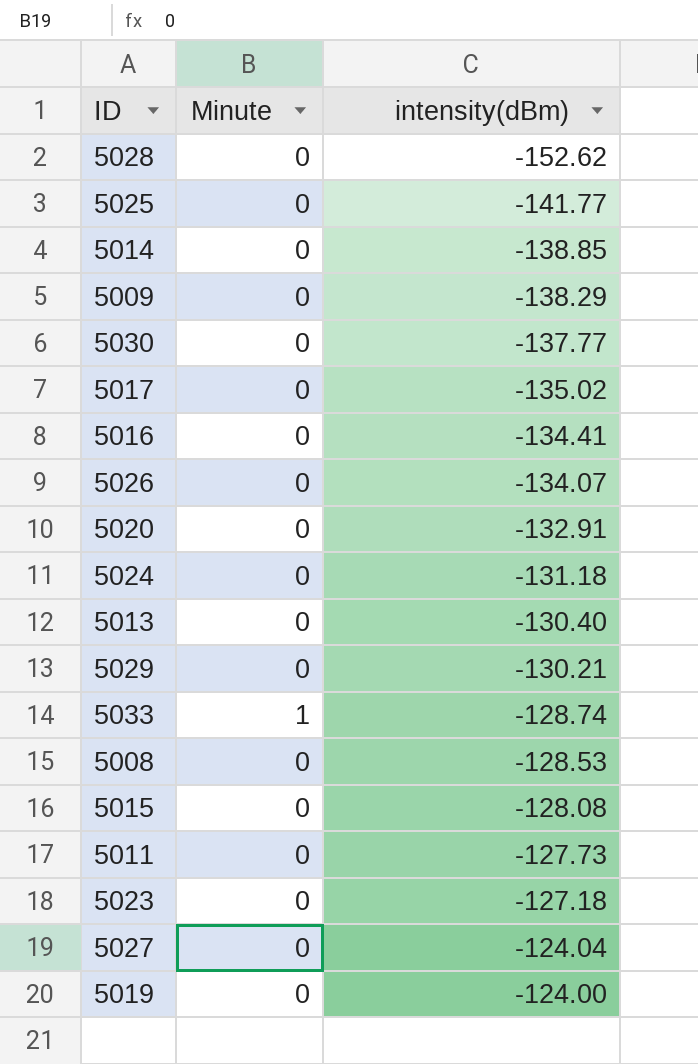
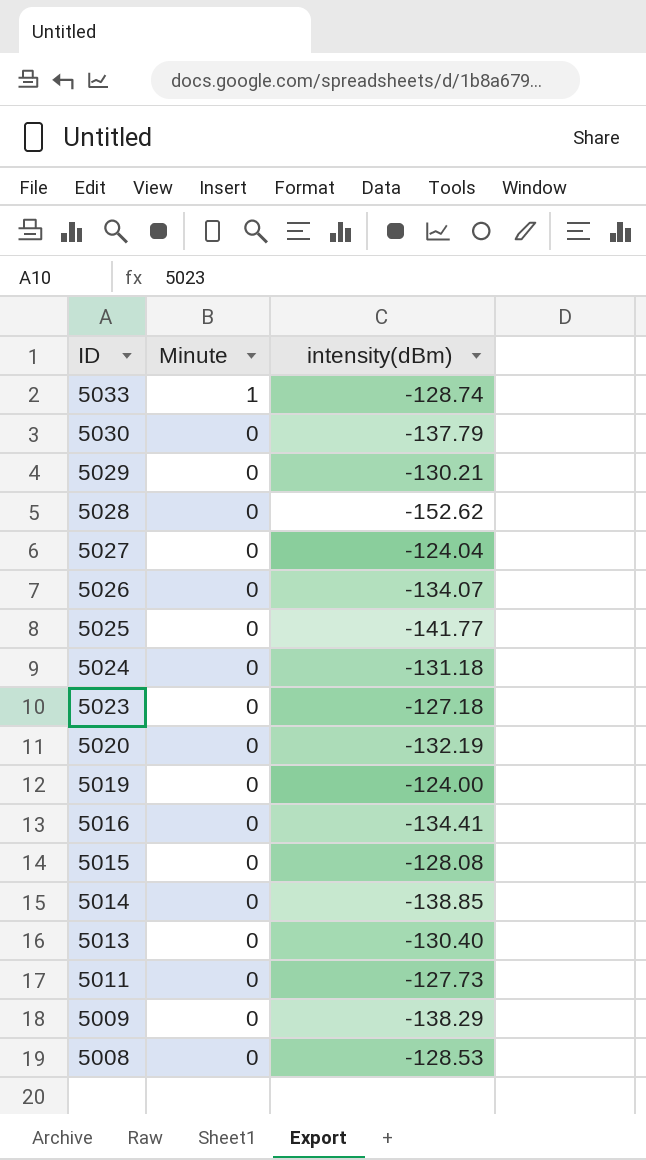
row order: intensity(dBm) ascending -> ID descending
row 5017: 0 | -135.02 -> none
5030 | intensity(dBm): -137.77 -> -137.79
5020 | intensity(dBm): -132.91 -> -132.19

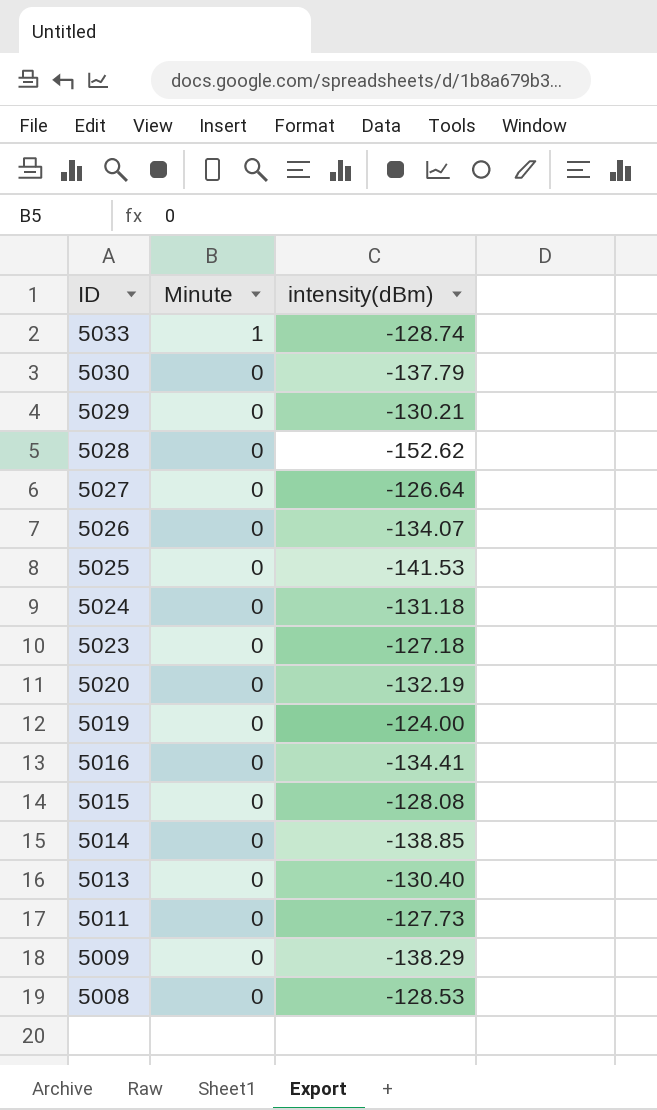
5027 | intensity(dBm): -124.04 -> -126.64
5025 | intensity(dBm): -141.77 -> -141.53

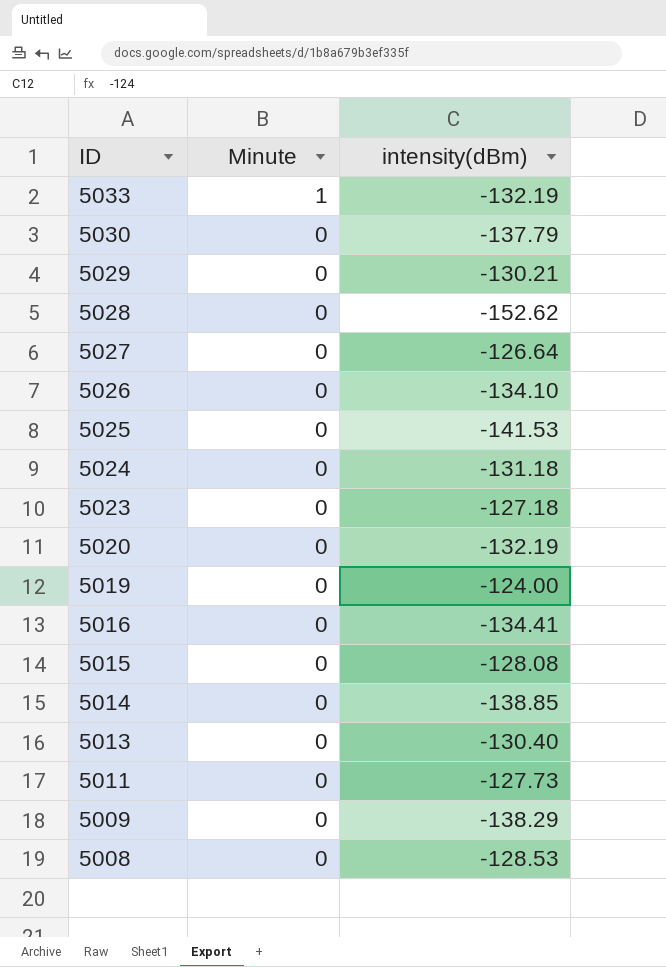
5033 | intensity(dBm): -128.74 -> -132.19
5026 | intensity(dBm): -134.07 -> -134.10

